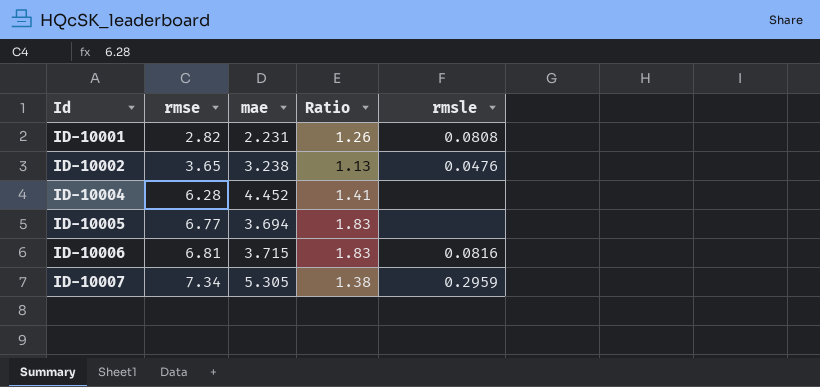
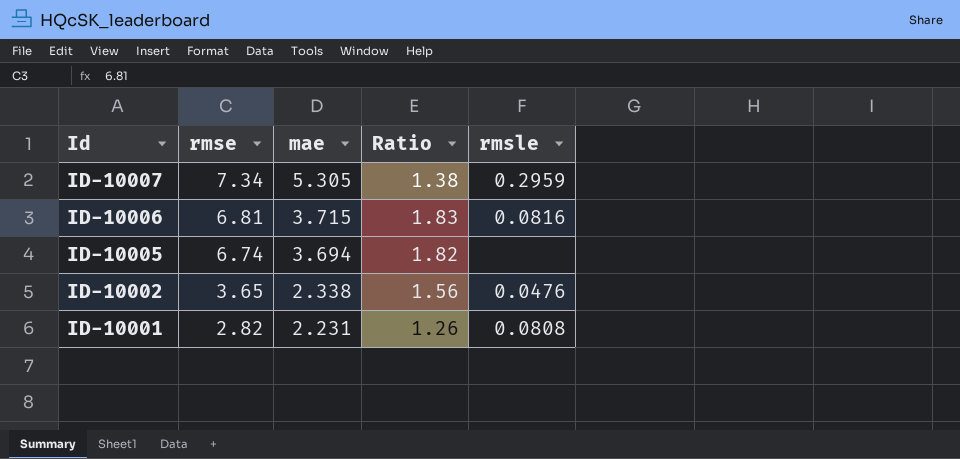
row order: Id ascending -> Id descending
row ID-10004: 6.28 | 4.452 | 1.41 | none -> none
ID-10005 | rmse: 6.77 -> 6.74
ID-10005 | Ratio: 1.83 -> 1.82
ID-10002 | mae: 3.238 -> 2.338
ID-10002 | Ratio: 1.13 -> 1.56

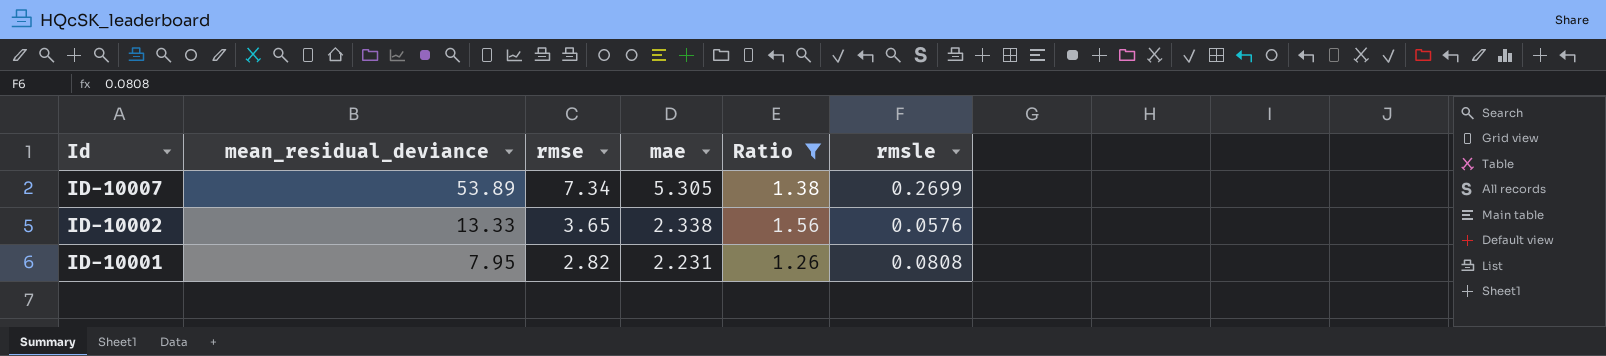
filter: none -> Ratio <= 1.56
column mean_residual_deviance | position: none -> 2
ID-10007 | rmsle: 0.2959 -> 0.2699
ID-10002 | rmsle: 0.0476 -> 0.0576

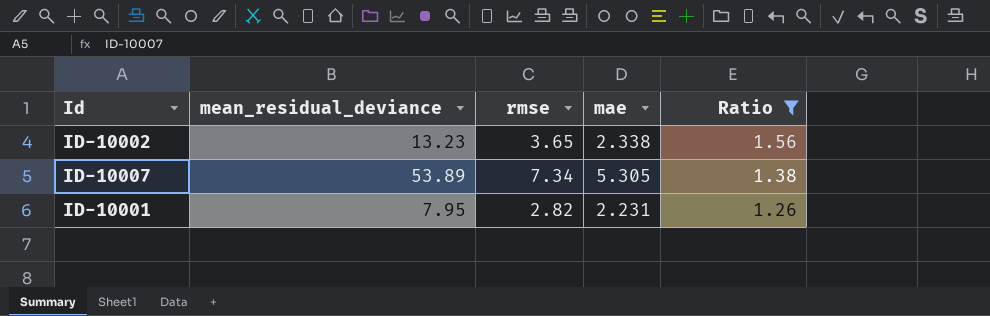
row order: Id descending -> Ratio descending
column rmsle | position: 6 -> none
ID-10002 | mean_residual_deviance: 13.33 -> 13.23

